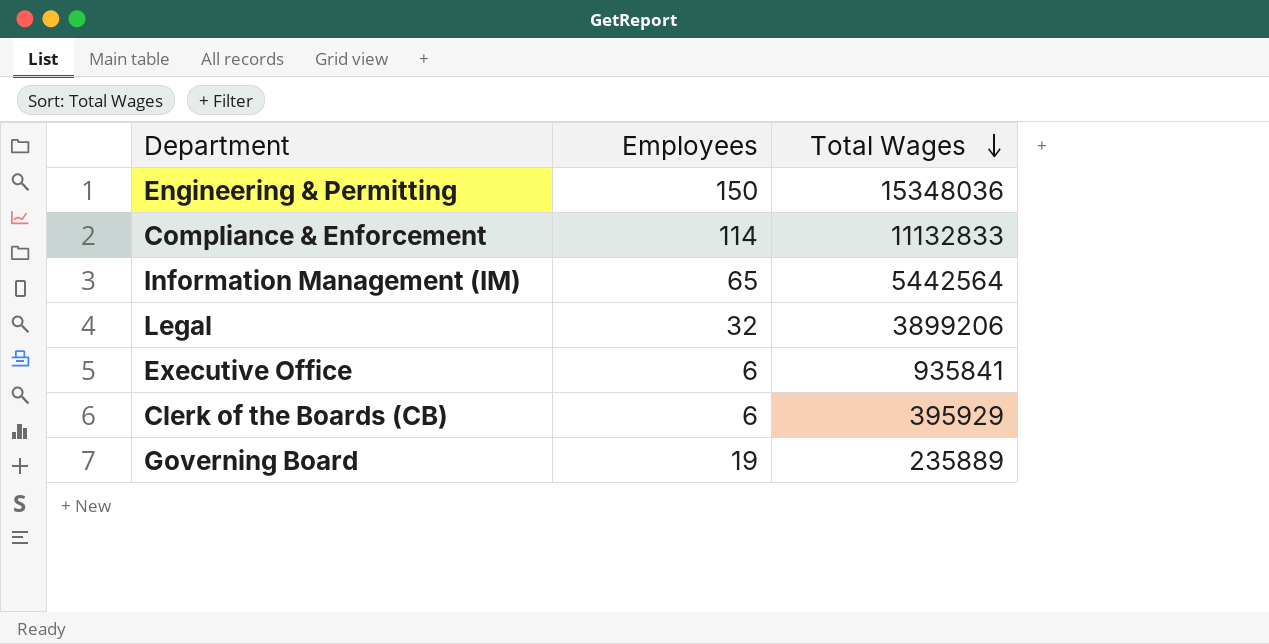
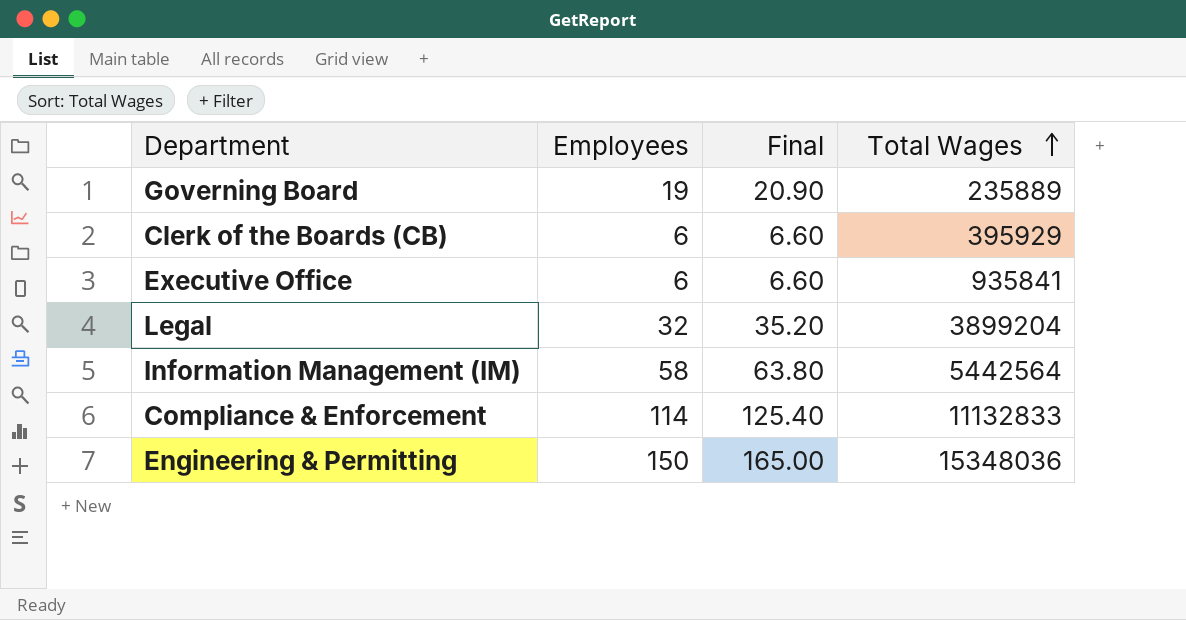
row order: Total Wages descending -> Total Wages ascending
column Final | formula: none -> [Employees] * 1.1
Legal | Total Wages: 3899206 -> 3899204
Information Management (IM) | Employees: 65 -> 58

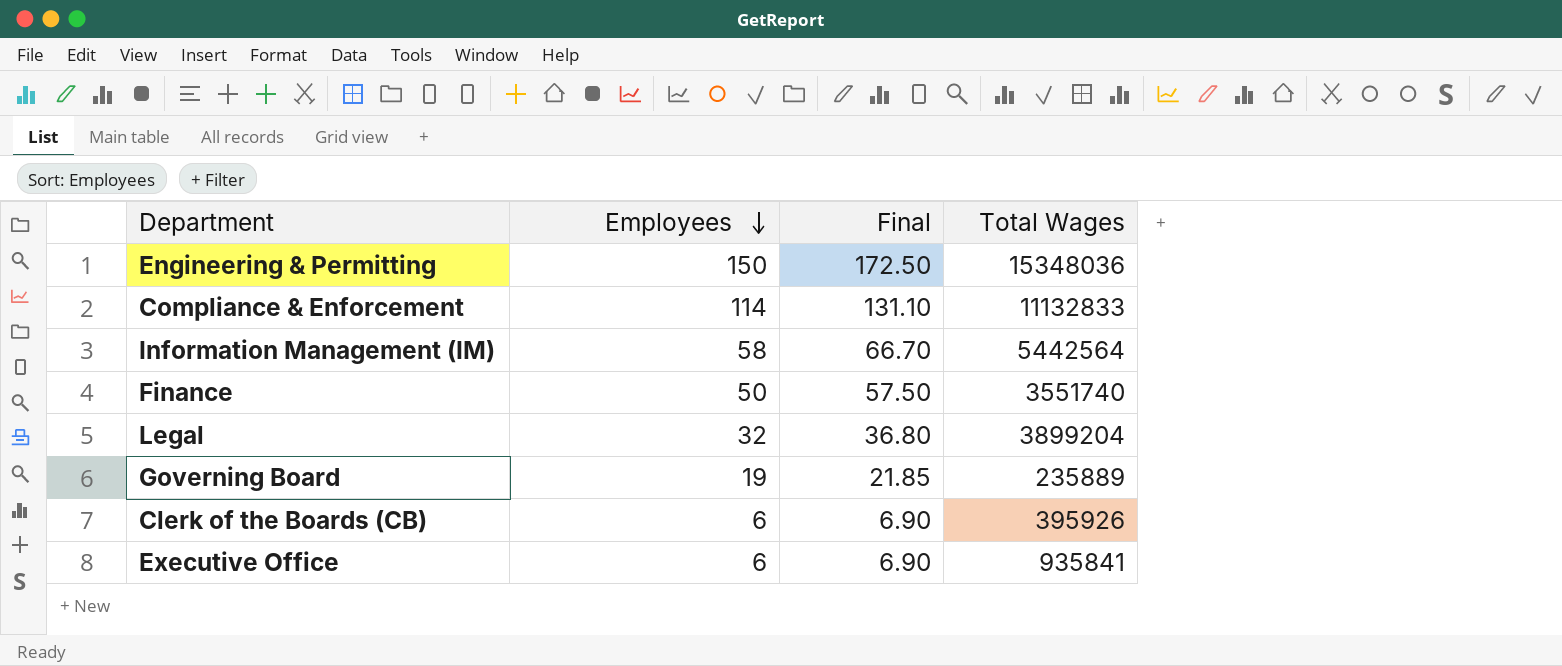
row order: Total Wages ascending -> Employees descending
column Final | formula: [Employees] * 1.1 -> [Employees] * 1.15
row Finance: none -> 50 | 57.50 | 3551740
Clerk of the Boards (CB) | Total Wages: 395929 -> 395926

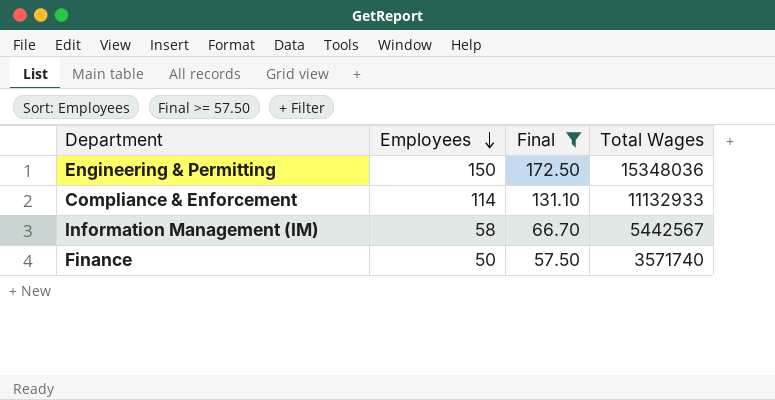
filter: none -> Final >= 57.50
Compliance & Enforcement | Total Wages: 11132833 -> 11132933
Information Management (IM) | Total Wages: 5442564 -> 5442567
Finance | Total Wages: 3551740 -> 3571740

